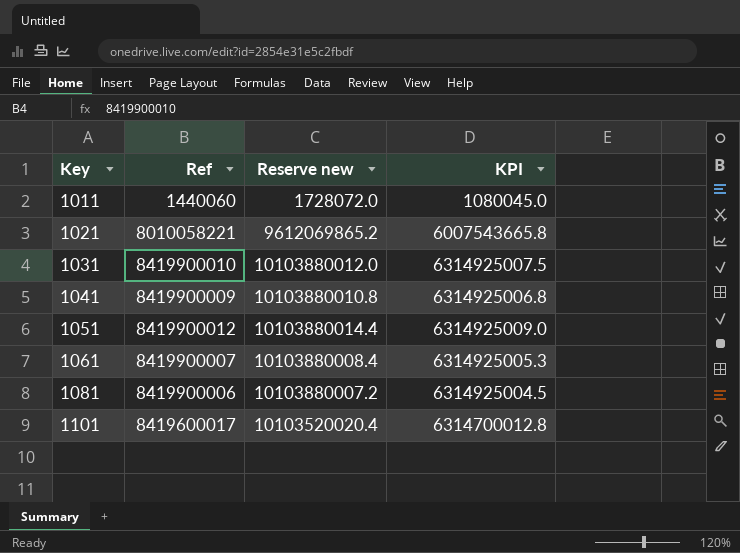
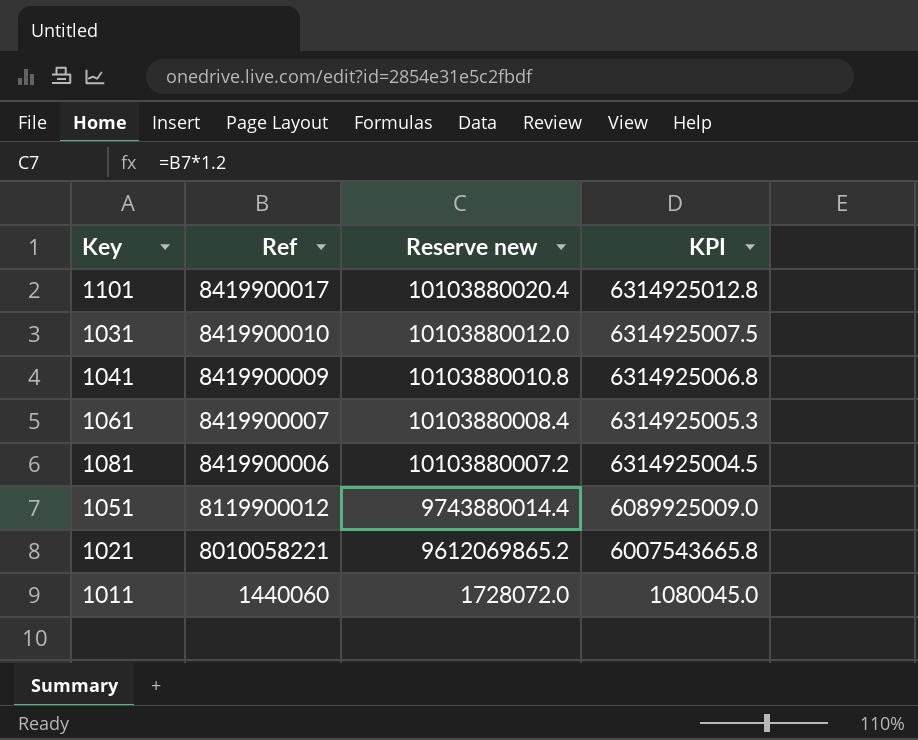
row order: Key ascending -> Ref descending
1101 | Ref: 8419600017 -> 8419900017
1101 | Reserve new: 10103520020.4 -> 10103880020.4
1101 | KPI: 6314700012.8 -> 6314925012.8
1051 | Ref: 8419900012 -> 8119900012
1051 | Reserve new: 10103880014.4 -> 9743880014.4
1051 | KPI: 6314925009.0 -> 6089925009.0

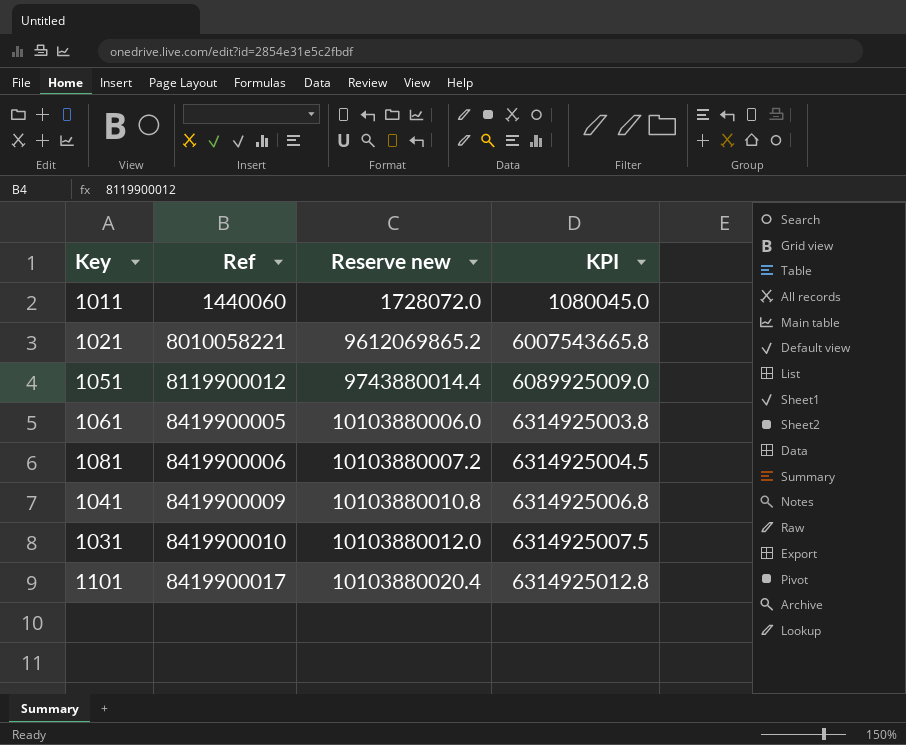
row order: Ref descending -> Ref ascending
1061 | Ref: 8419900007 -> 8419900005
1061 | Reserve new: 10103880008.4 -> 10103880006.0
1061 | KPI: 6314925005.3 -> 6314925003.8

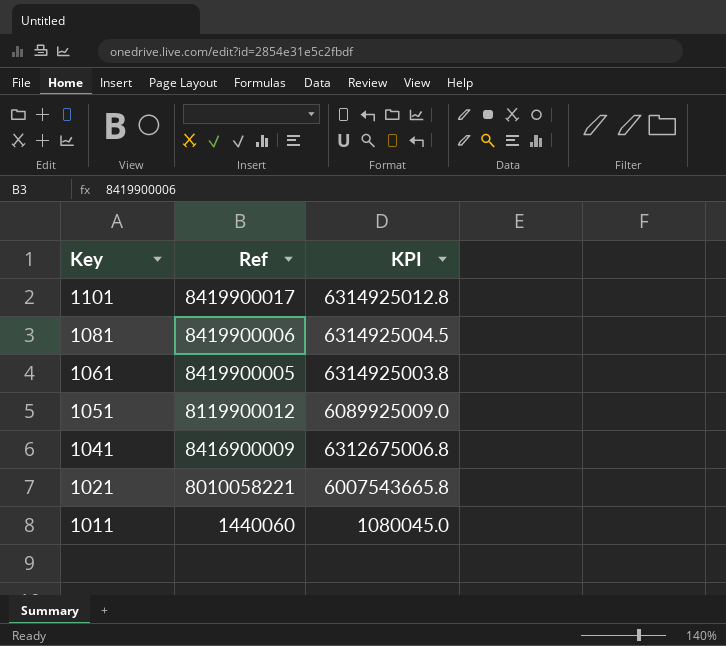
row order: Ref ascending -> Key descending
column Reserve new | formula: [Ref] * 1.2 -> none
row 1031: 8419900010 | 10103880012.0 | 6314925007.5 -> none
1041 | Ref: 8419900009 -> 8416900009
1041 | KPI: 6314925006.8 -> 6312675006.8

